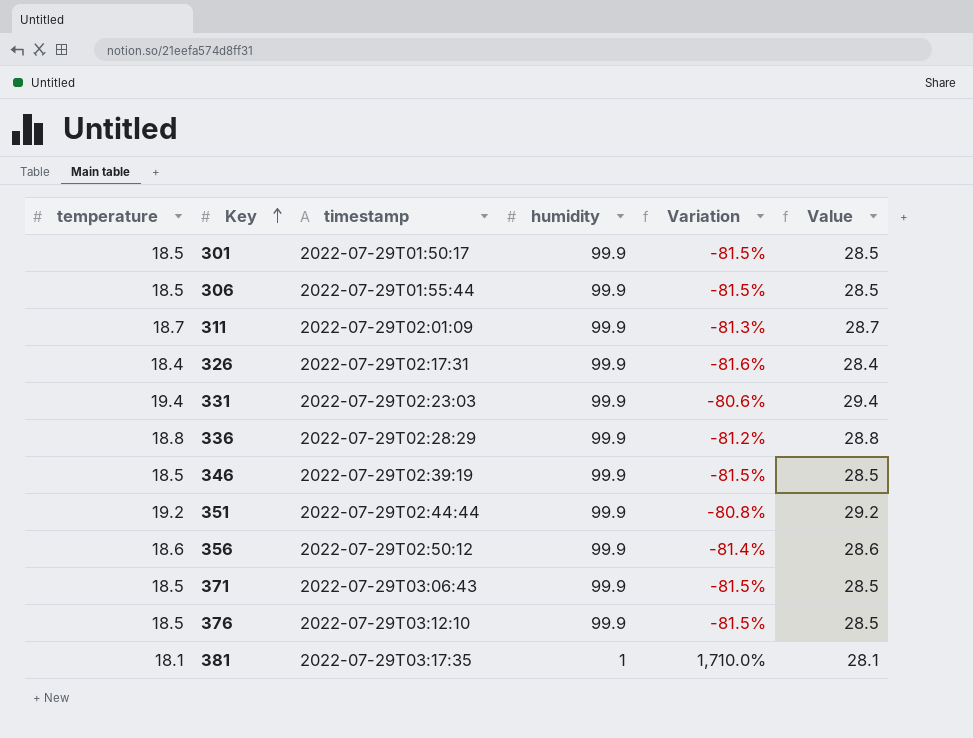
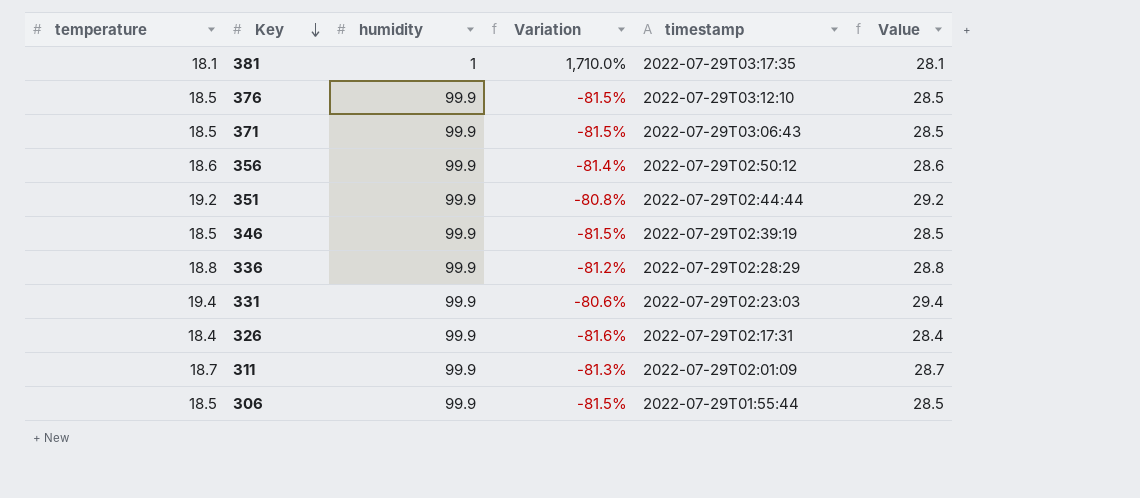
row order: Key ascending -> Key descending
column timestamp | position: 3 -> 5
row 301: 18.5 | 2022-07-29T01:50:17 | 99.9 | -81.5% | 28.5 -> none

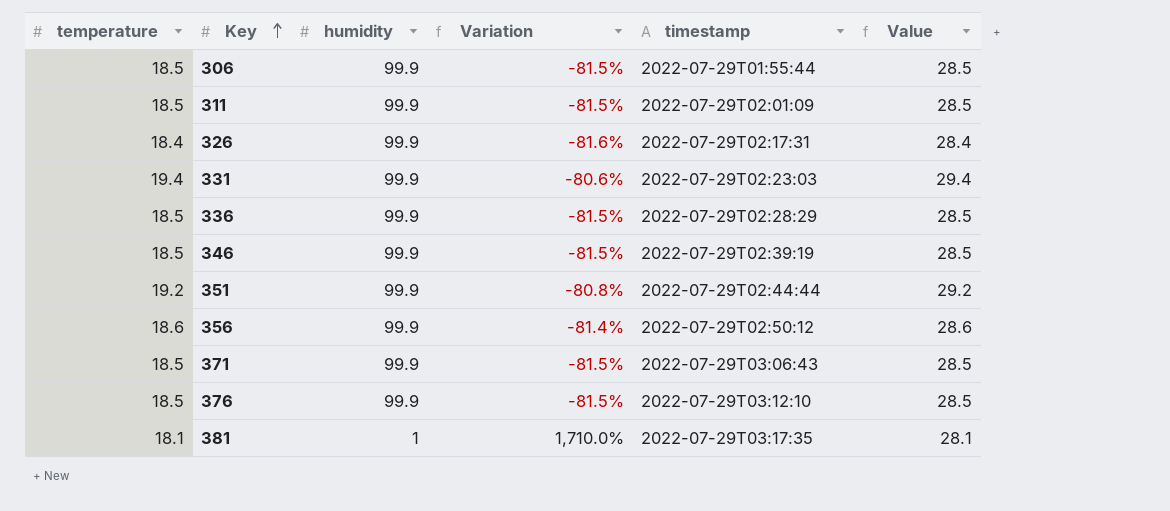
row order: Key descending -> Key ascending
311 | temperature: 18.7 -> 18.5
311 | Variation: -81.3% -> -81.5%
311 | Value: 28.7 -> 28.5
336 | temperature: 18.8 -> 18.5
336 | Variation: -81.2% -> -81.5%
336 | Value: 28.8 -> 28.5

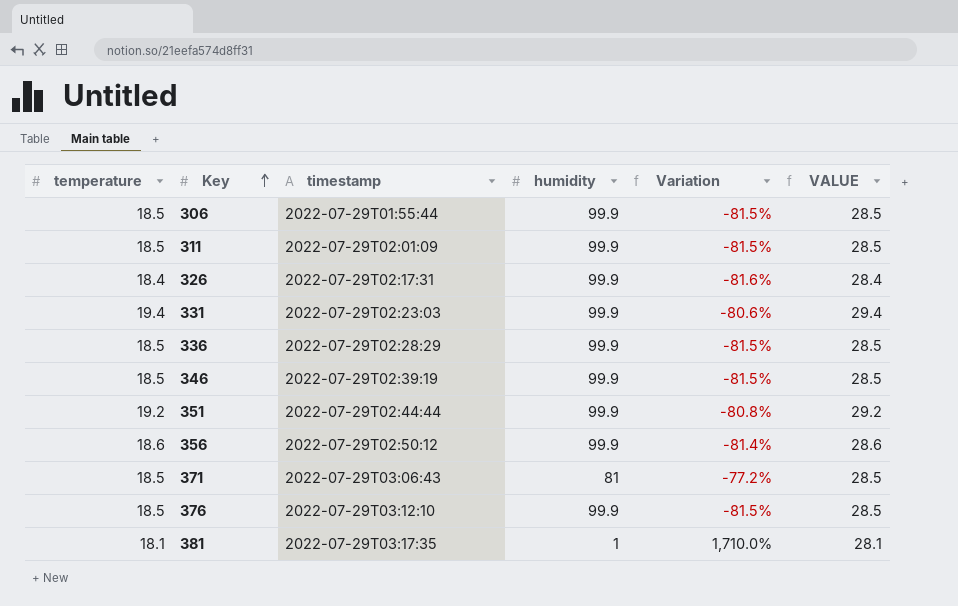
column timestamp | position: 5 -> 3
column name: Value -> VALUE
371 | humidity: 99.9 -> 81
371 | Variation: -81.5% -> -77.2%

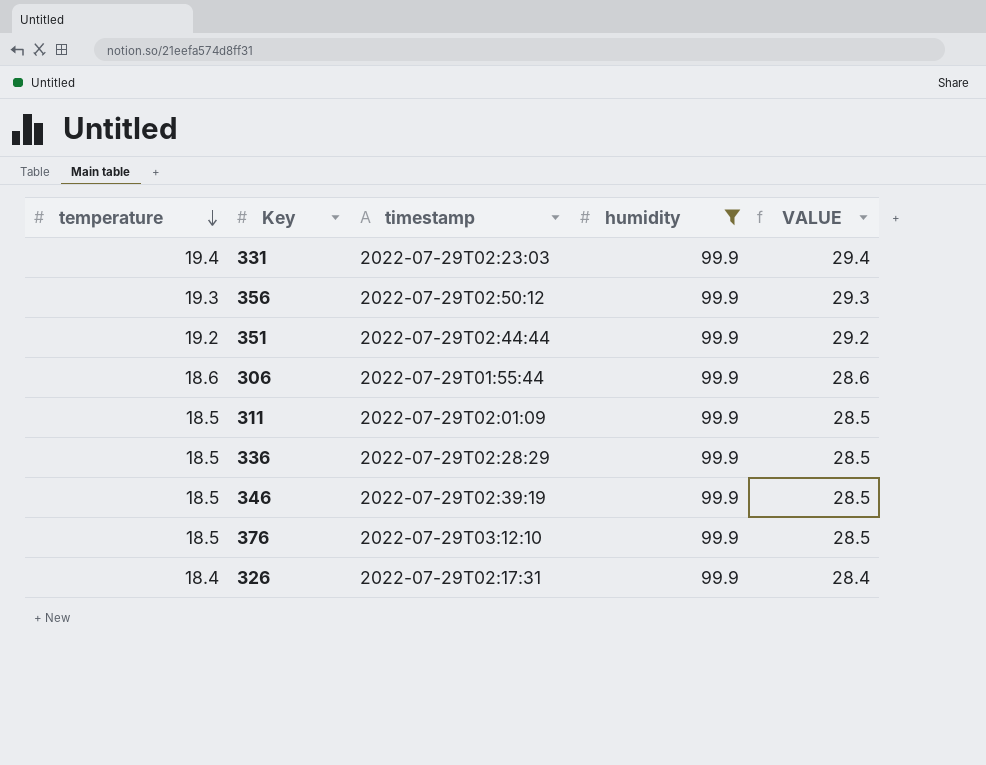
filter: none -> humidity = 99.9
row order: Key ascending -> temperature descending
column Variation | formula: ([temperature] - [humidity]) / [humidity] -> none
356 | temperature: 18.6 -> 19.3
356 | VALUE: 28.6 -> 29.3
306 | temperature: 18.5 -> 18.6
306 | VALUE: 28.5 -> 28.6

